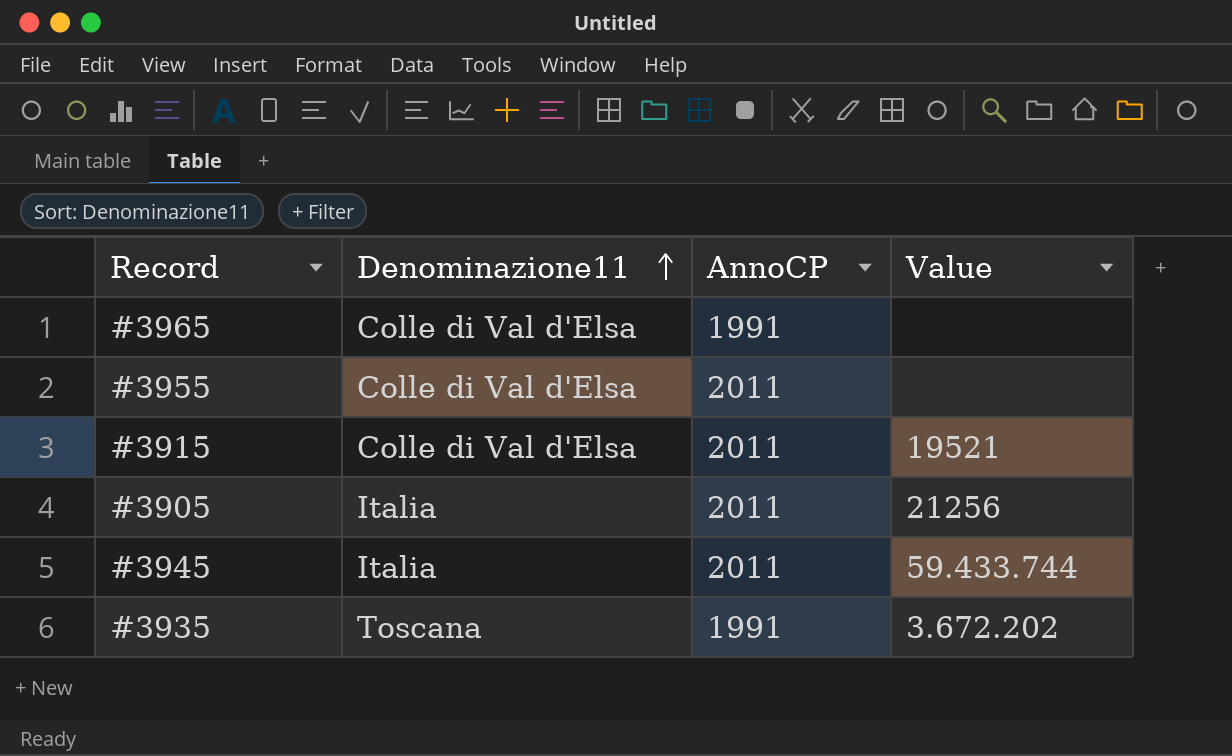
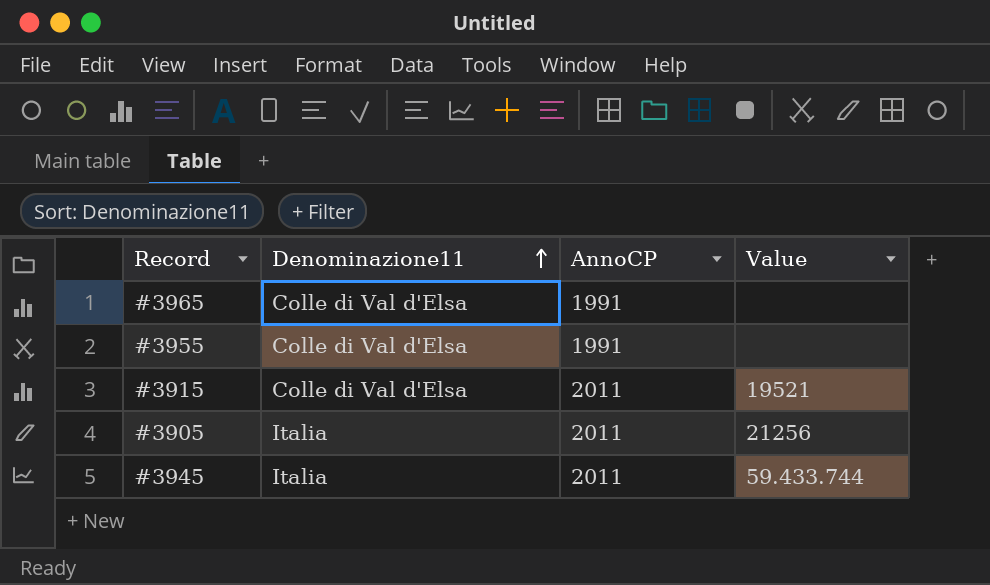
row #3935: Toscana | 1991 | 3.672.202 -> none
#3955 | AnnoCP: 2011 -> 1991

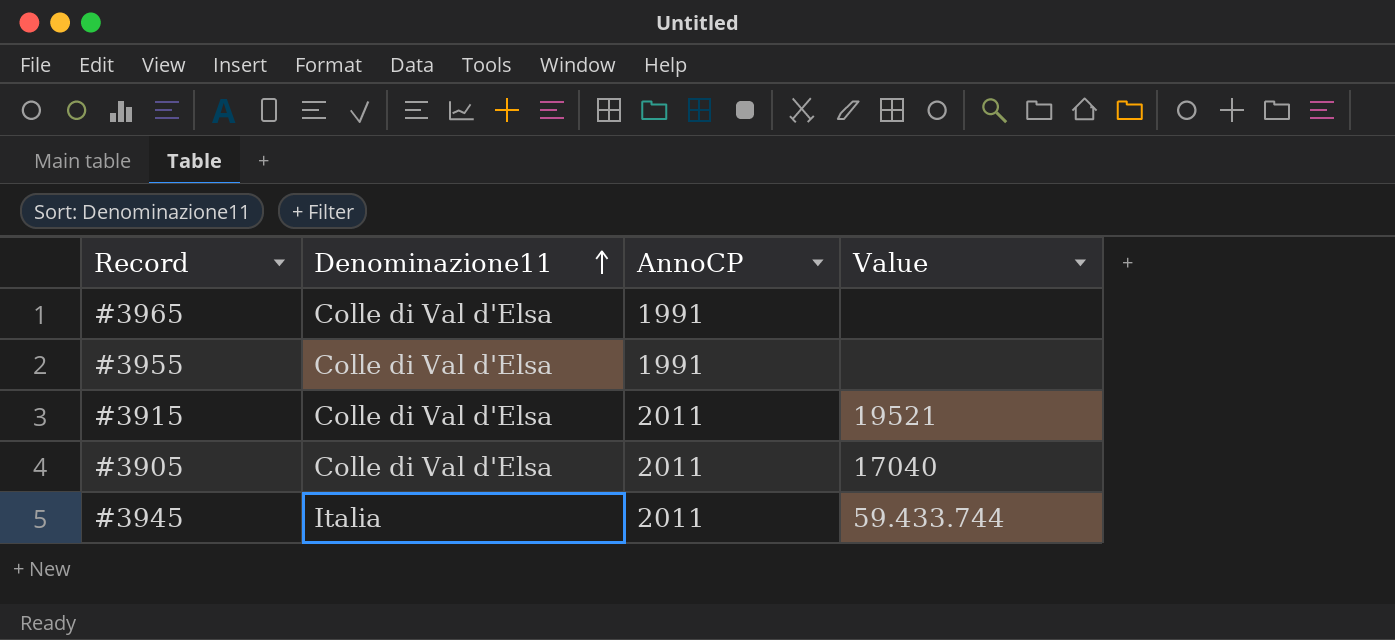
#3905 | Denominazione11: Italia -> Colle di Val d'Elsa
#3905 | Value: 21256 -> 17040

